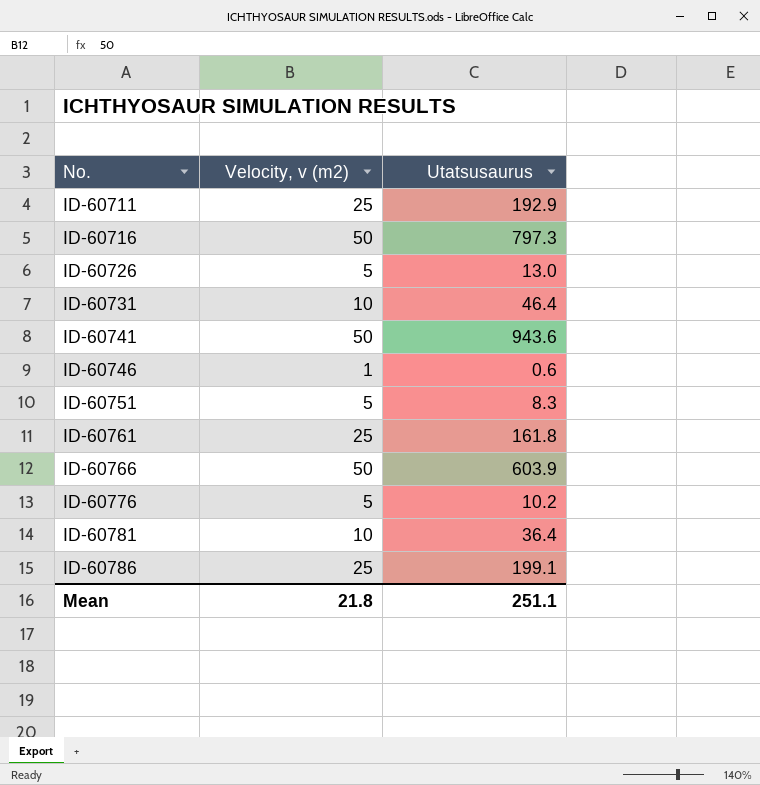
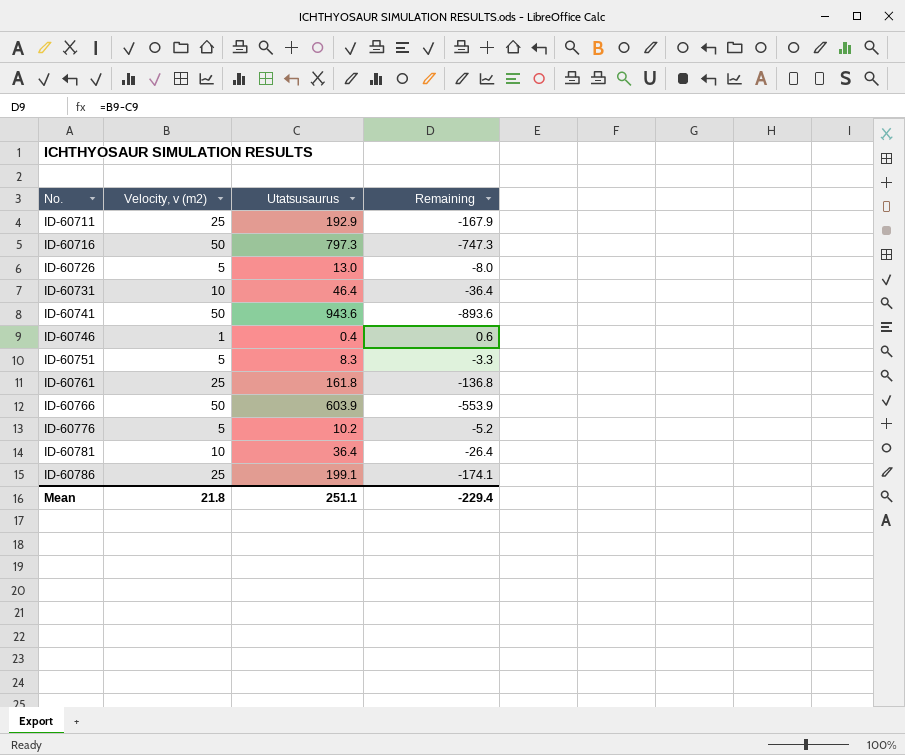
column Remaining | formula: none -> [Velocity, v (m2)] - [Utatsusaurus]
ID-60746 | Utatsusaurus: 0.6 -> 0.4

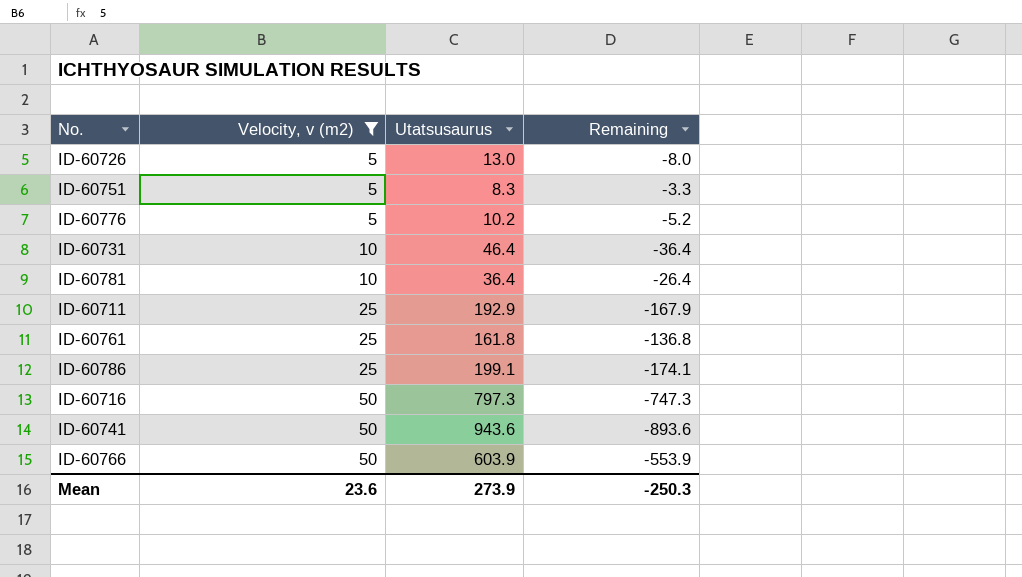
filter: none -> Velocity, v (m2) != 1
row order: No. ascending -> Velocity, v (m2) ascending
Mean | Velocity, v (m2): 21.8 -> 23.6
Mean | Utatsusaurus: 251.1 -> 273.9
Mean | Remaining: -229.4 -> -250.3

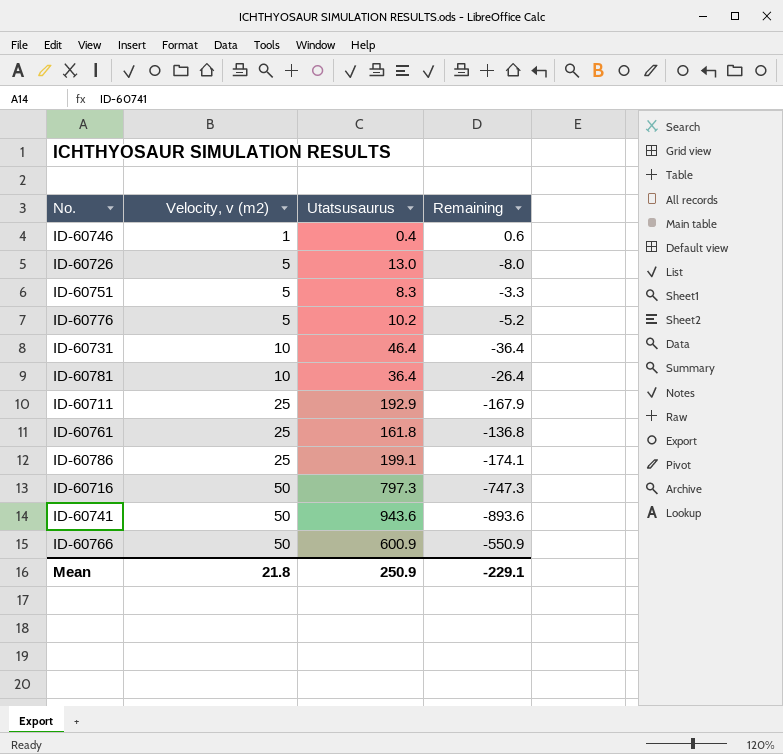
filter: Velocity, v (m2) != 1 -> none
ID-60766 | Utatsusaurus: 603.9 -> 600.9
ID-60766 | Remaining: -553.9 -> -550.9
Mean | Velocity, v (m2): 23.6 -> 21.8
Mean | Utatsusaurus: 273.9 -> 250.9
Mean | Remaining: -250.3 -> -229.1

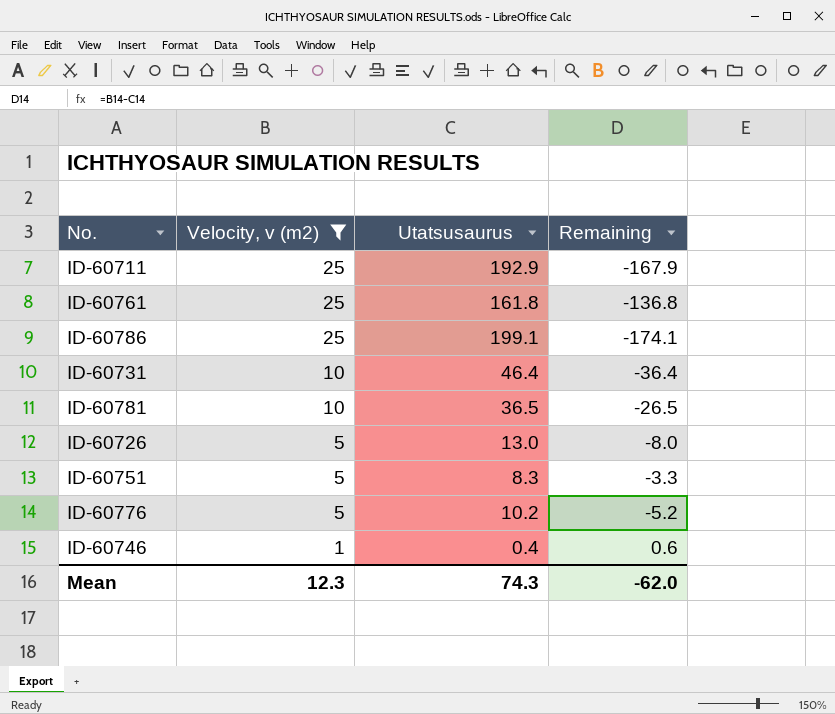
filter: none -> Velocity, v (m2) != 50
row order: Velocity, v (m2) ascending -> Velocity, v (m2) descending
ID-60781 | Utatsusaurus: 36.4 -> 36.5
ID-60781 | Remaining: -26.4 -> -26.5
Mean | Velocity, v (m2): 21.8 -> 12.3
Mean | Utatsusaurus: 250.9 -> 74.3
Mean | Remaining: -229.1 -> -62.0

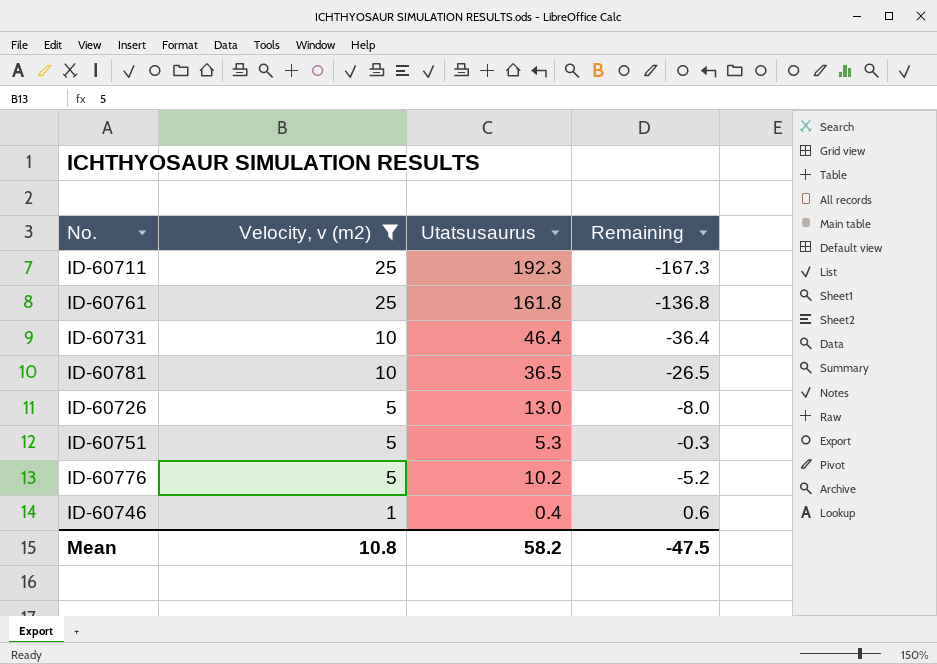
row ID-60786: 25 | 199.1 | -174.1 -> none
ID-60711 | Utatsusaurus: 192.9 -> 192.3
ID-60711 | Remaining: -167.9 -> -167.3
ID-60751 | Utatsusaurus: 8.3 -> 5.3
ID-60751 | Remaining: -3.3 -> -0.3
Mean | Velocity, v (m2): 12.3 -> 10.8
Mean | Utatsusaurus: 74.3 -> 58.2
Mean | Remaining: -62.0 -> -47.5

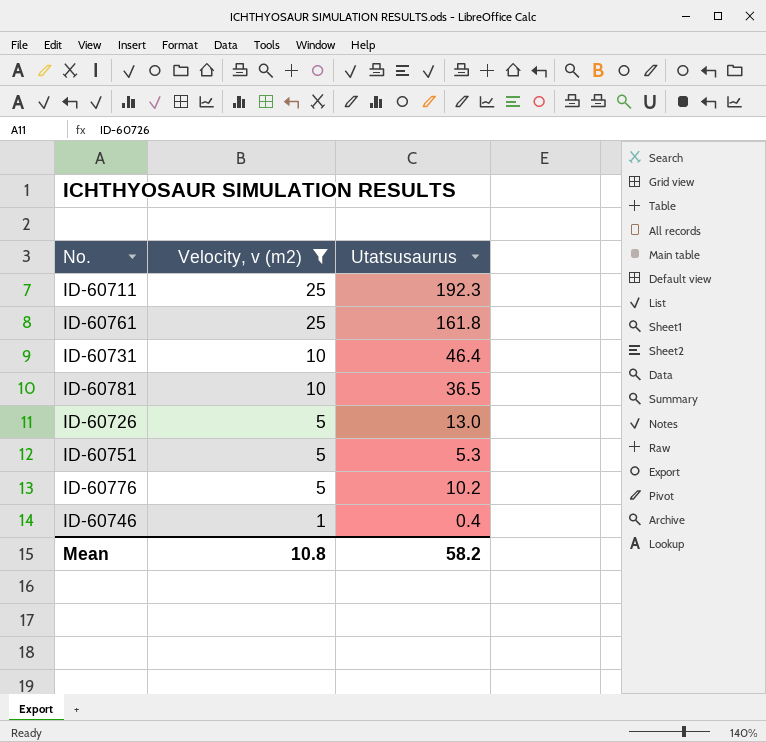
column Remaining | formula: [Velocity, v (m2)] - [Utatsusaurus] -> none

